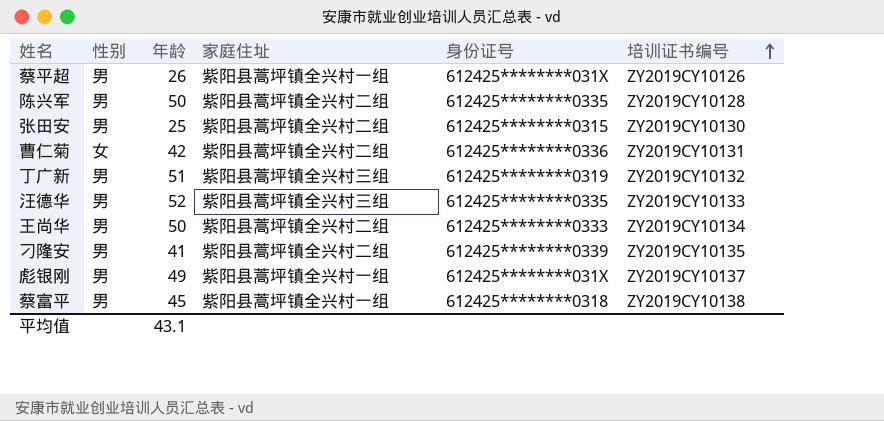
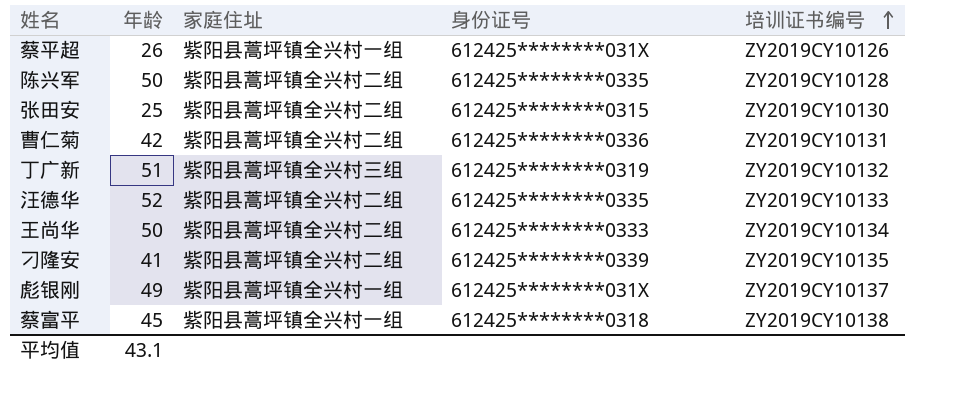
column 性别 | position: 2 -> none
汪德华 | 家庭住址: 紫阳县蒿坪镇全兴村三组 -> 紫阳县蒿坪镇全兴村二组

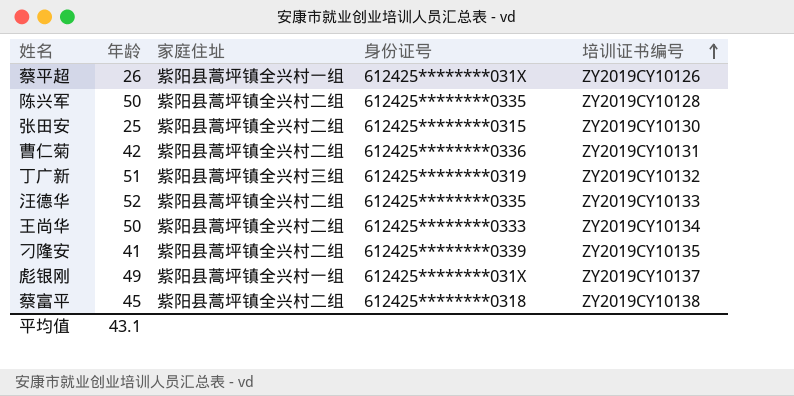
蔡富平 | 家庭住址: 紫阳县蒿坪镇全兴村一组 -> 紫阳县蒿坪镇全兴村二组

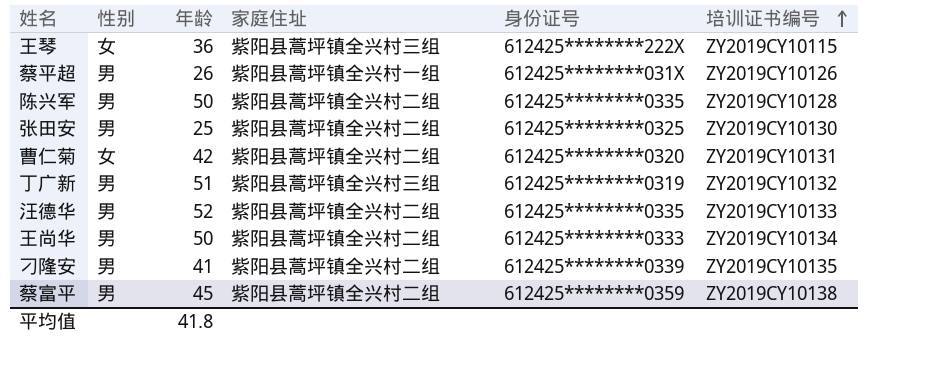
column 性别 | position: none -> 2
row 彪银刚: 49 | 紫阳县蒿坪镇全兴村一组 | 612425********031X | ZY2019CY10137 -> none
row 王琴: none -> 女 | 36 | 紫阳县蒿坪镇全兴村三组 | 612425********222X | ZY2019CY10115
张田安 | 身份证号: 612425********0315 -> 612425********0325
曹仁菊 | 身份证号: 612425********0336 -> 612425********0320
蔡富平 | 身份证号: 612425********0318 -> 612425********0359
平均值 | 年龄: 43.1 -> 41.8

